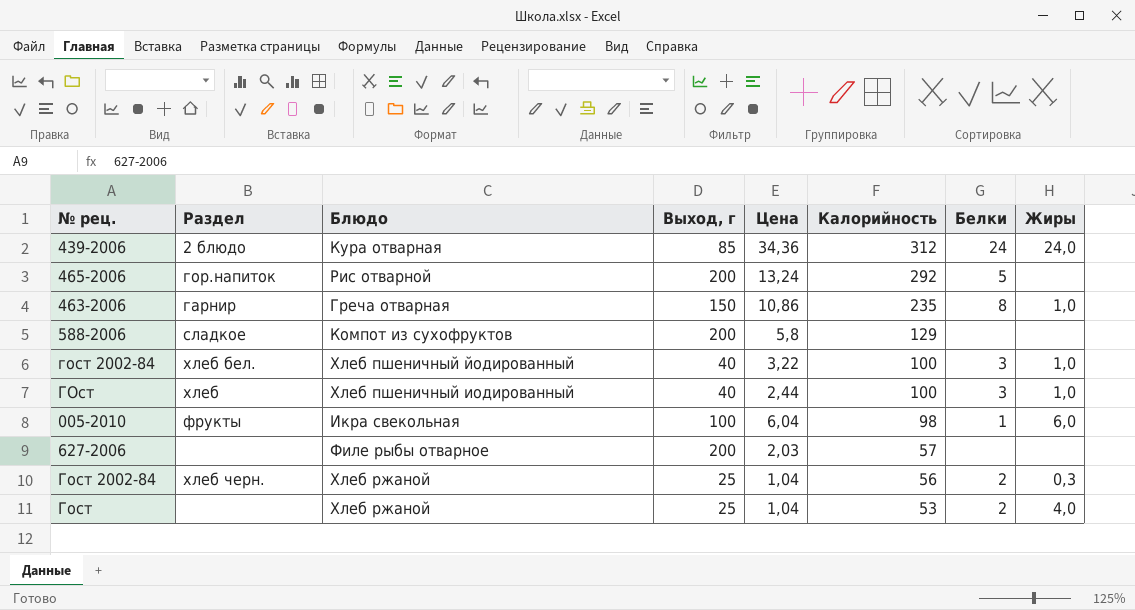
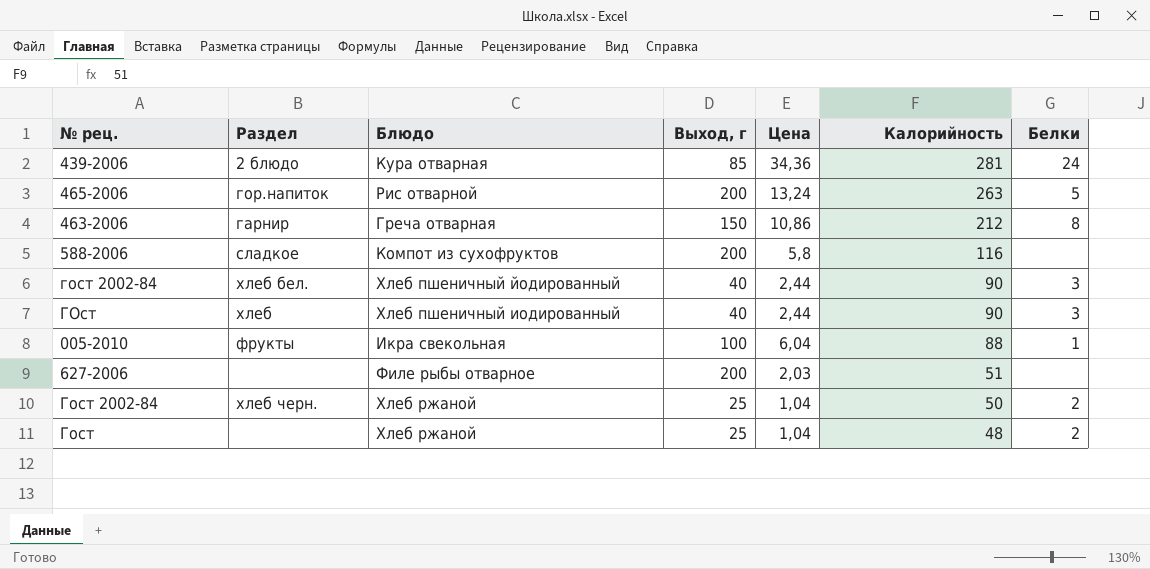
column Жиры | position: 8 -> none
439-2006 | Калорийность: 312 -> 281
465-2006 | Калорийность: 292 -> 263
463-2006 | Калорийность: 235 -> 212
588-2006 | Калорийность: 129 -> 116
гост 2002-84 | Цена: 3,22 -> 2,44
гост 2002-84 | Калорийность: 100 -> 90
ГОст | Калорийность: 100 -> 90
005-2010 | Калорийность: 98 -> 88
627-2006 | Калорийность: 57 -> 51
Гост 2002-84 | Калорийность: 56 -> 50
Гост | Калорийность: 53 -> 48

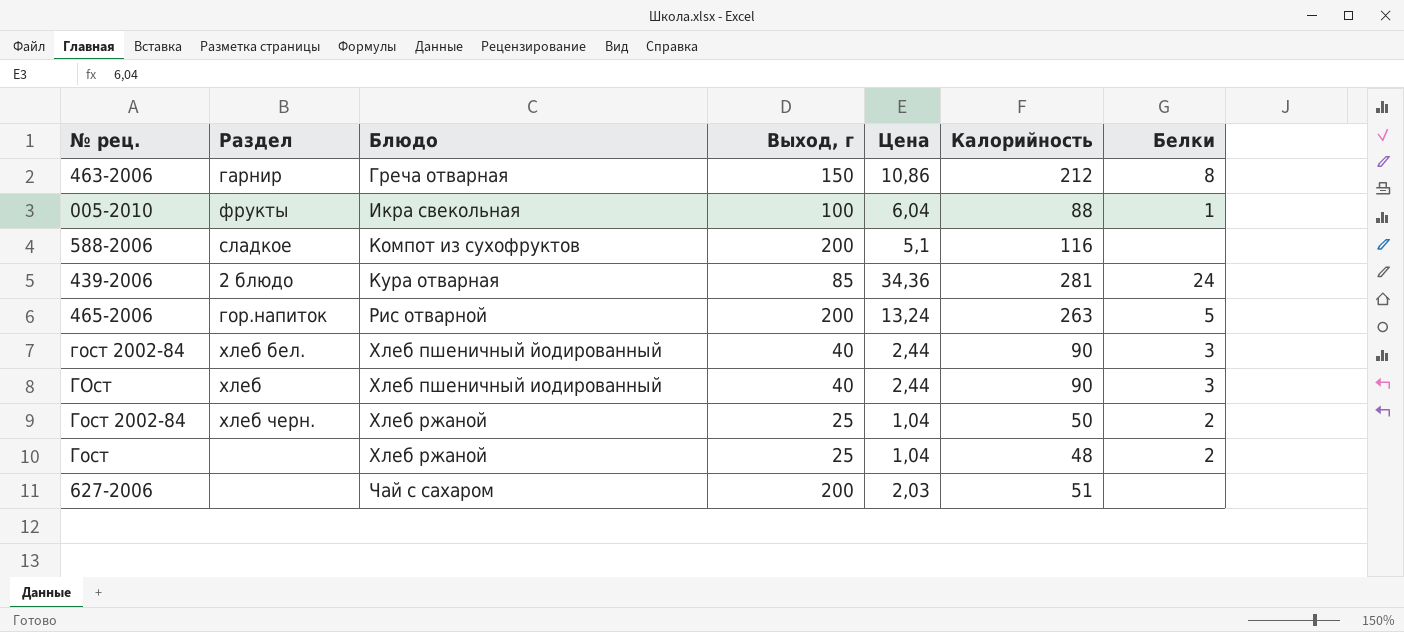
row order: Калорийность descending -> Блюдо ascending
588-2006 | Цена: 5,8 -> 5,1
627-2006 | Блюдо: Филе рыбы отварное -> Чай с сахаром

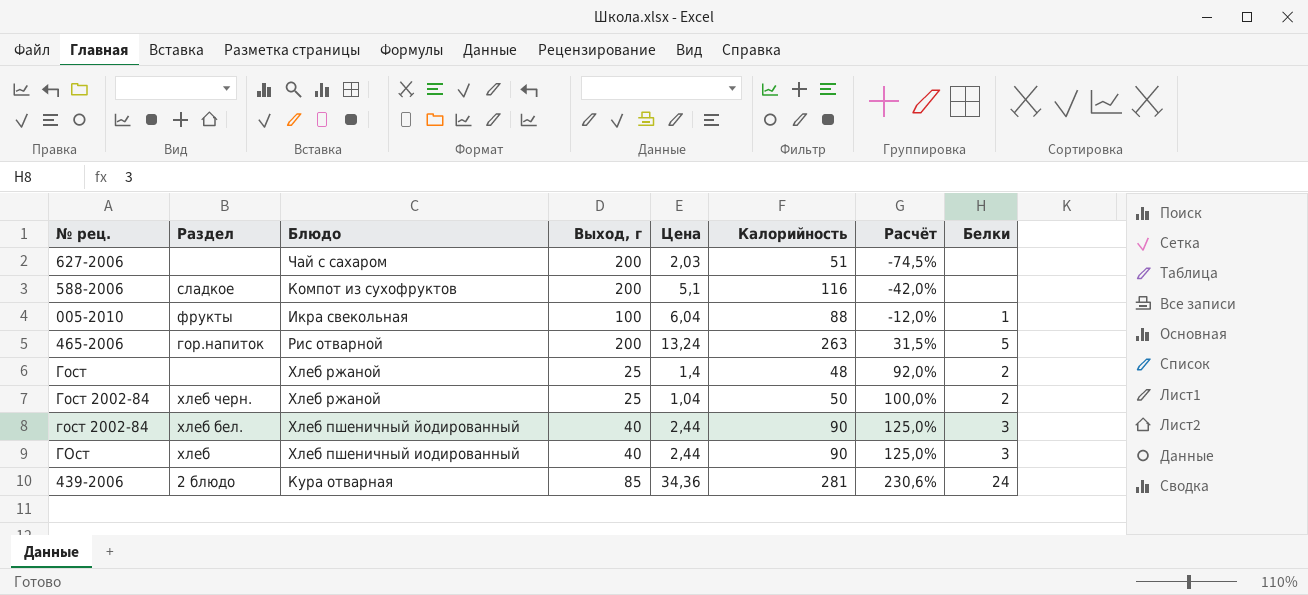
row order: Блюдо ascending -> Расчёт ascending
column Расчёт | formula: none -> ([Калорийность] - [Выход, г]) / [Выход, г]
row 463-2006: гарнир | Греча отварная | 150 | 10,86 | 212 | 8 -> none
Гост | Цена: 1,04 -> 1,4

